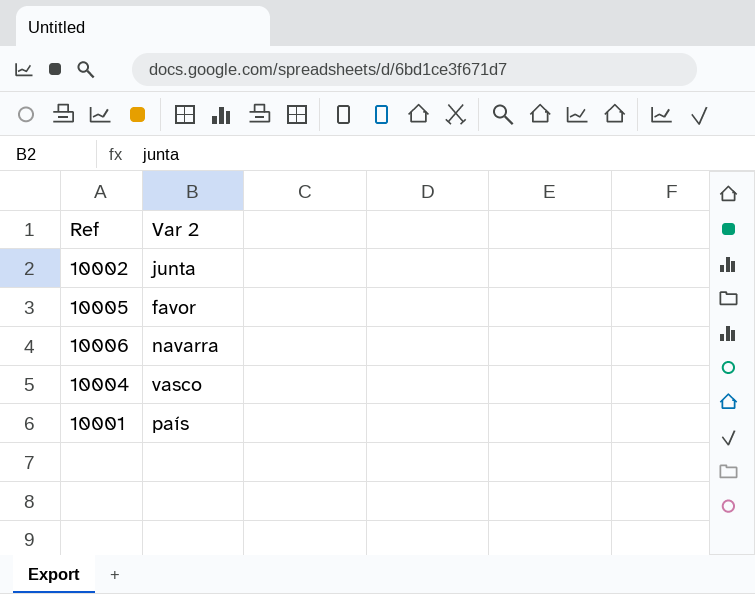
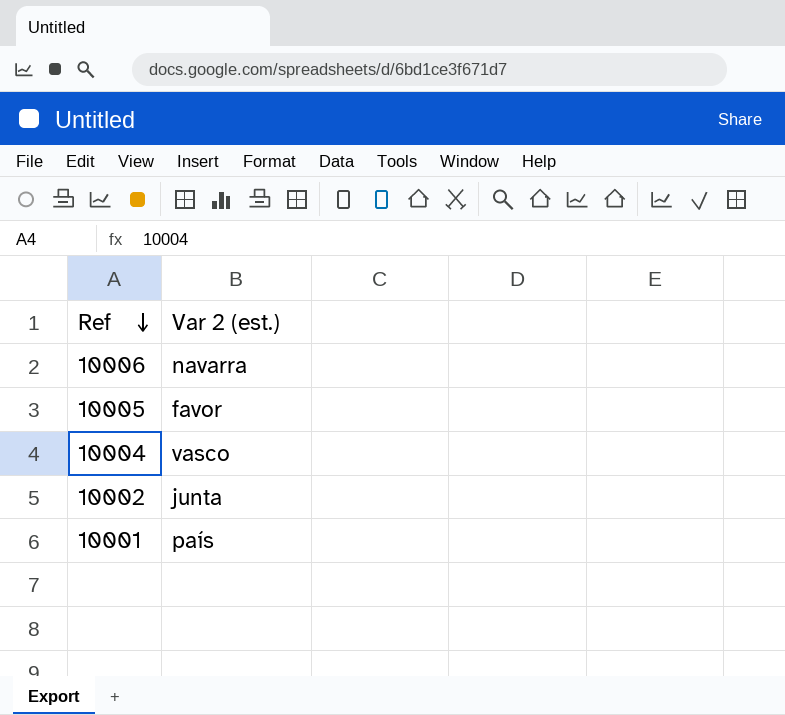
row order: none -> Ref descending
column name: Var 2 -> Var 2 (est.)

